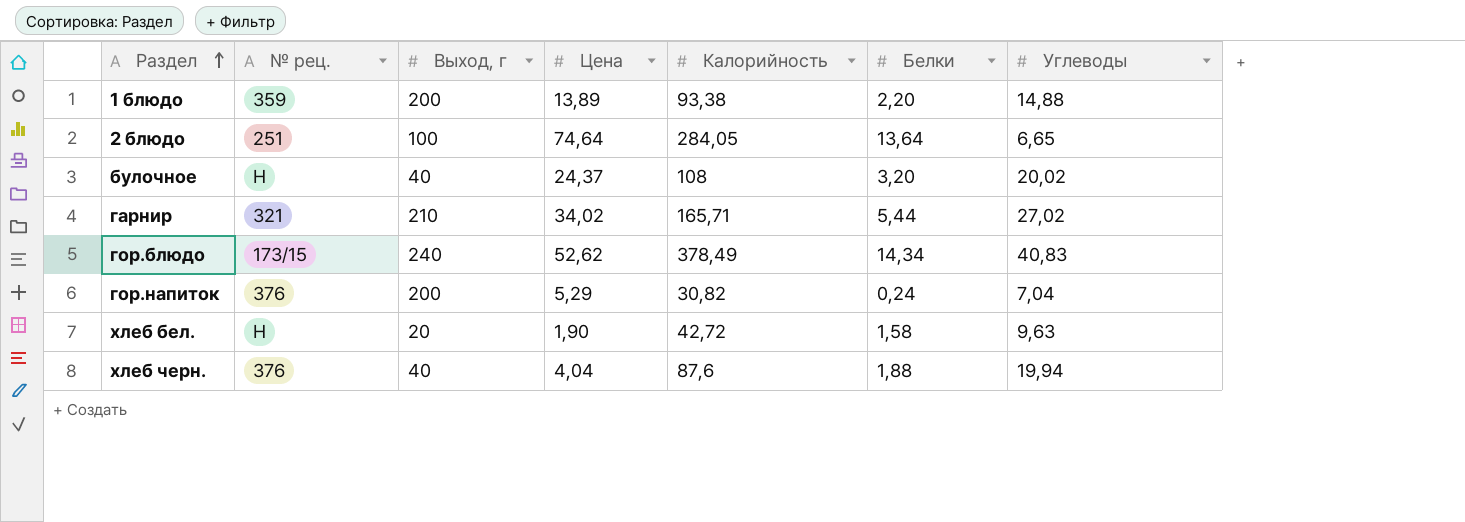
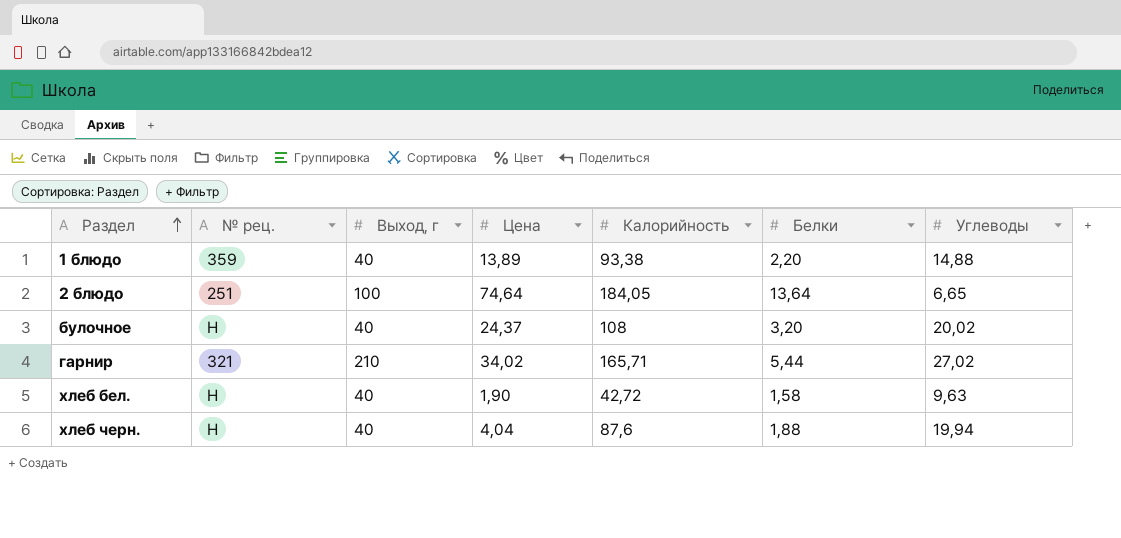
row гор.блюдо: 173/15 | 240 | 52,62 | 378,49 | 14,34 | 40,83 -> none
row гор.напиток: 376 | 200 | 5,29 | 30,82 | 0,24 | 7,04 -> none
1 блюдо | Выход, г: 200 -> 40
2 блюдо | Калорийность: 284,05 -> 184,05
хлеб бел. | Выход, г: 20 -> 40
хлеб черн. | № рец.: 376 -> Н

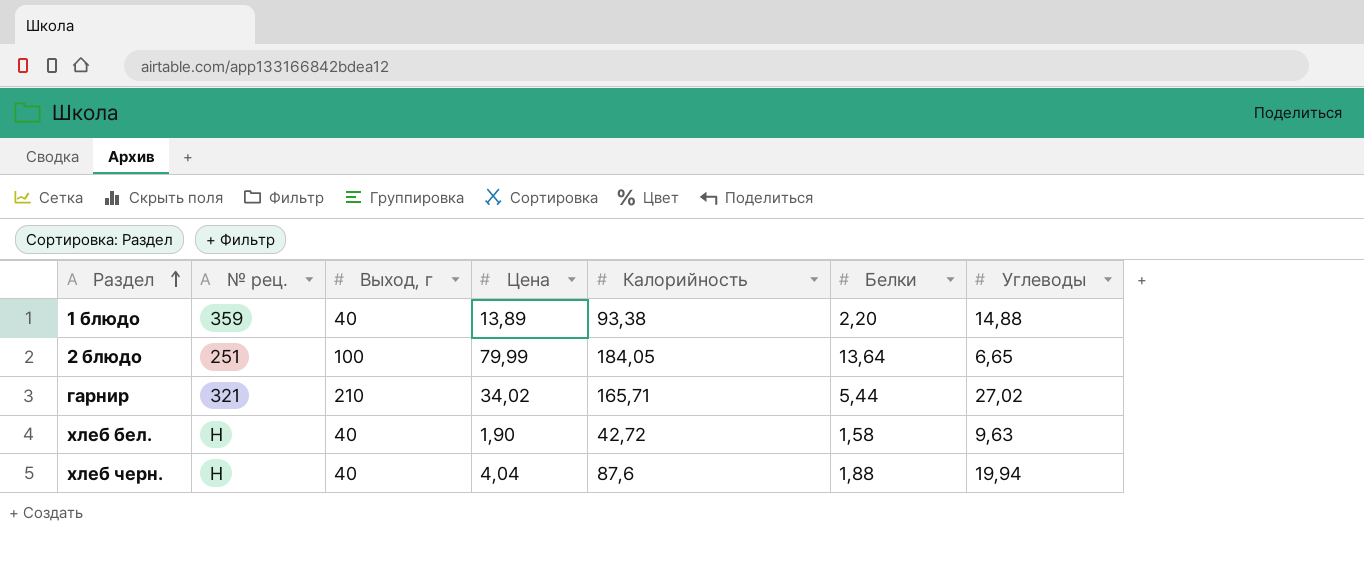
row булочное: Н | 40 | 24,37 | 108 | 3,20 | 20,02 -> none
2 блюдо | Цена: 74,64 -> 79,99

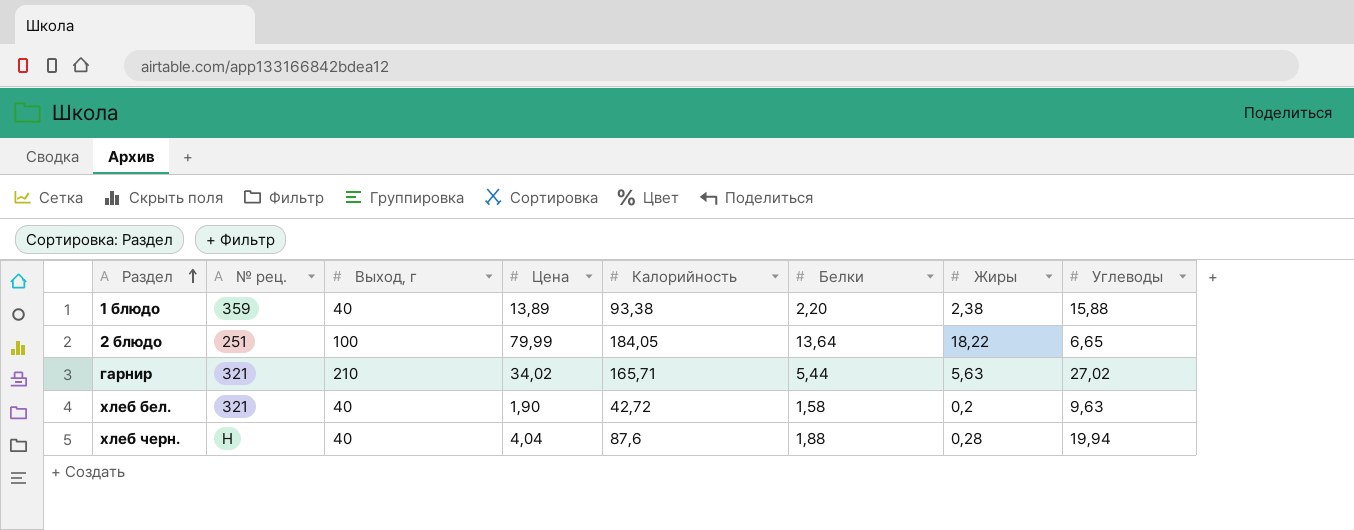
column Жиры | position: none -> 7
1 блюдо | Углеводы: 14,88 -> 15,88
хлеб бел. | № рец.: Н -> 321

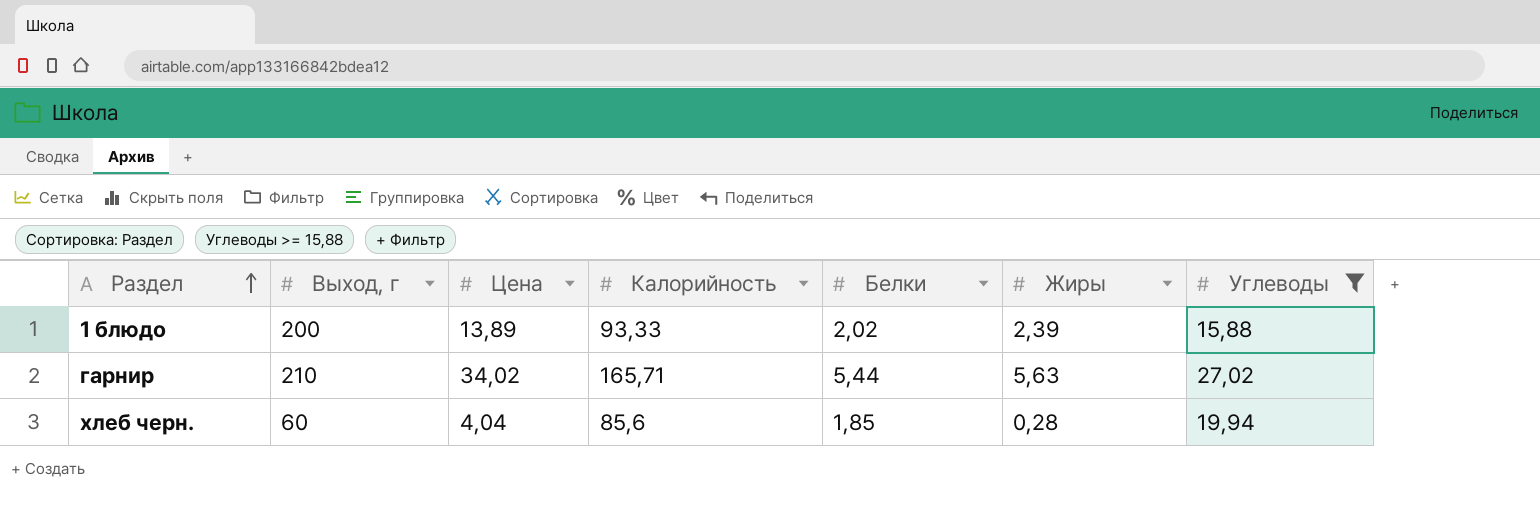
filter: none -> Углеводы >= 15,88
column № рец. | position: 2 -> none
1 блюдо | Выход, г: 40 -> 200
1 блюдо | Калорийность: 93,38 -> 93,33
1 блюдо | Белки: 2,20 -> 2,02
1 блюдо | Жиры: 2,38 -> 2,39
хлеб черн. | Выход, г: 40 -> 60
хлеб черн. | Калорийность: 87,6 -> 85,6
хлеб черн. | Белки: 1,88 -> 1,85

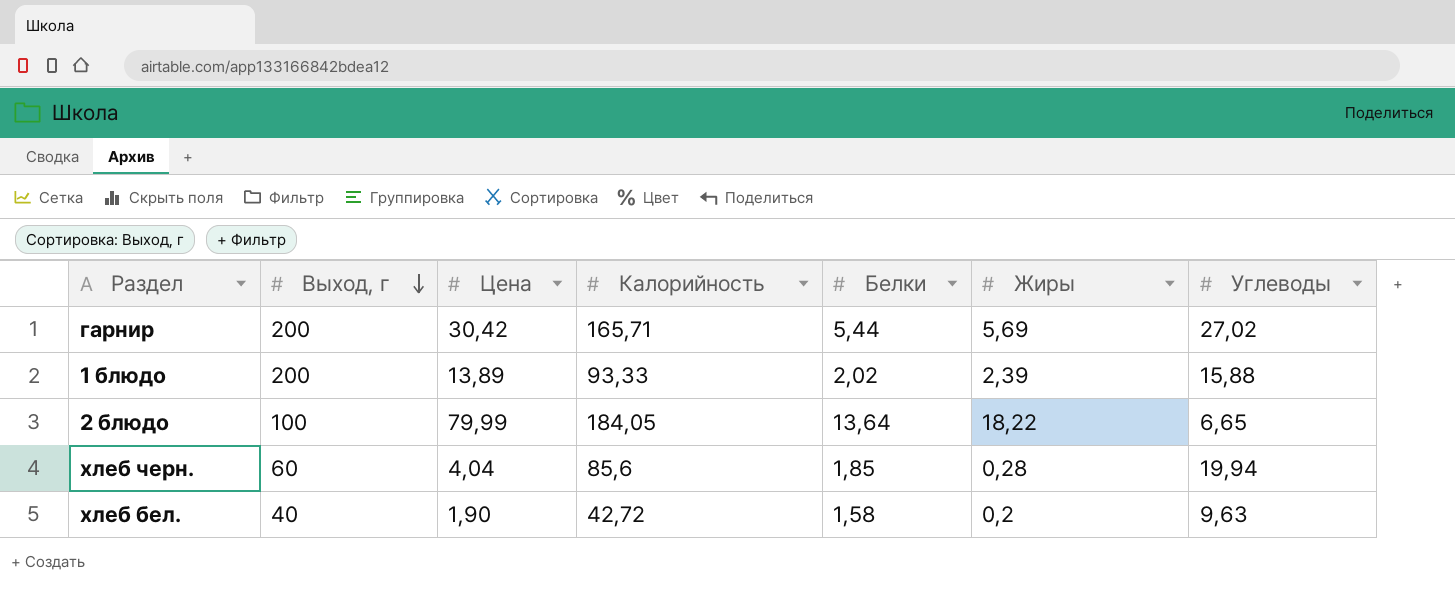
filter: Углеводы >= 15,88 -> none
row order: Раздел ascending -> Выход, г descending
гарнир | Выход, г: 210 -> 200
гарнир | Цена: 34,02 -> 30,42
гарнир | Жиры: 5,63 -> 5,69

